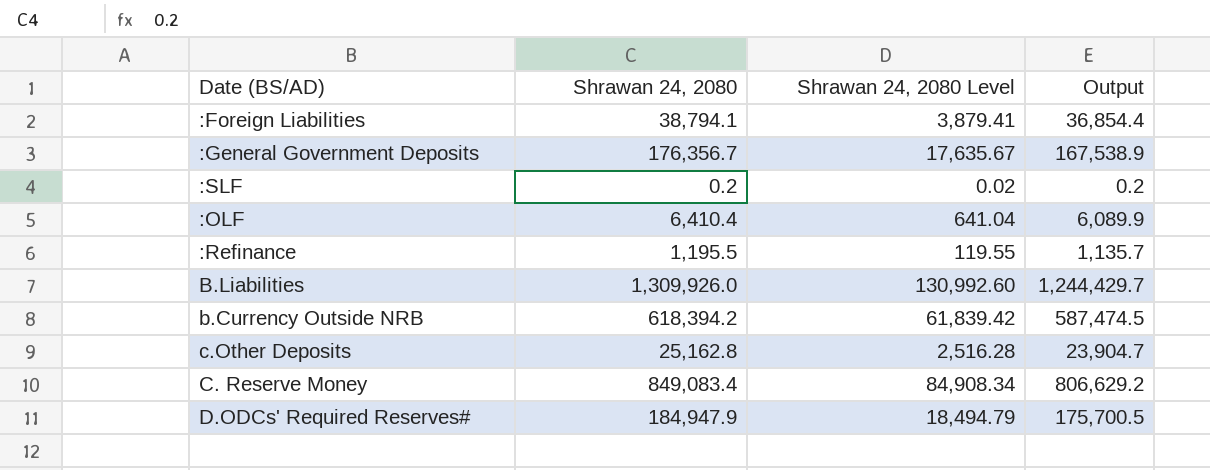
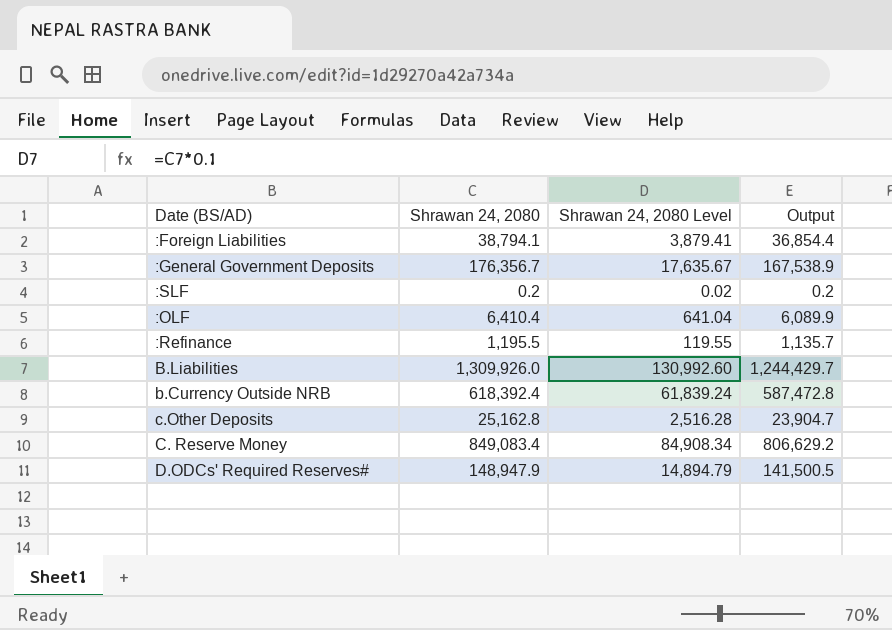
b.Currency Outside NRB | Shrawan 24, 2080: 618,394.2 -> 618,392.4
b.Currency Outside NRB | Shrawan 24, 2080 Level: 61,839.42 -> 61,839.24
b.Currency Outside NRB | Output: 587,474.5 -> 587,472.8
D.ODCs' Required Reserves# | Shrawan 24, 2080: 184,947.9 -> 148,947.9
D.ODCs' Required Reserves# | Shrawan 24, 2080 Level: 18,494.79 -> 14,894.79
D.ODCs' Required Reserves# | Output: 175,700.5 -> 141,500.5

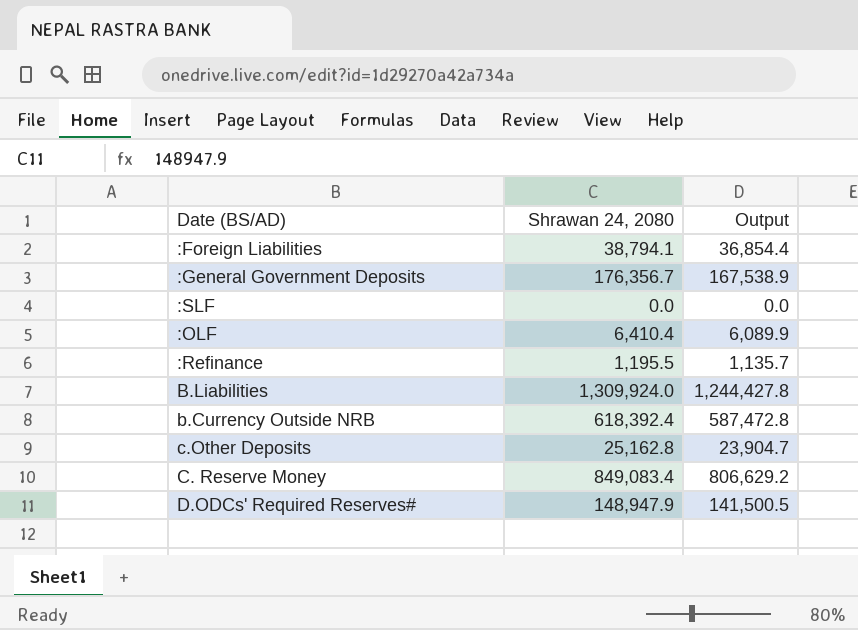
column Shrawan 24, 2080 Level | formula: [Shrawan 24, 2080] * 0.1 -> none
:SLF | Shrawan 24, 2080: 0.2 -> 0.0
:SLF | Output: 0.2 -> 0.0
B.Liabilities | Shrawan 24, 2080: 1,309,926.0 -> 1,309,924.0
B.Liabilities | Output: 1,244,429.7 -> 1,244,427.8

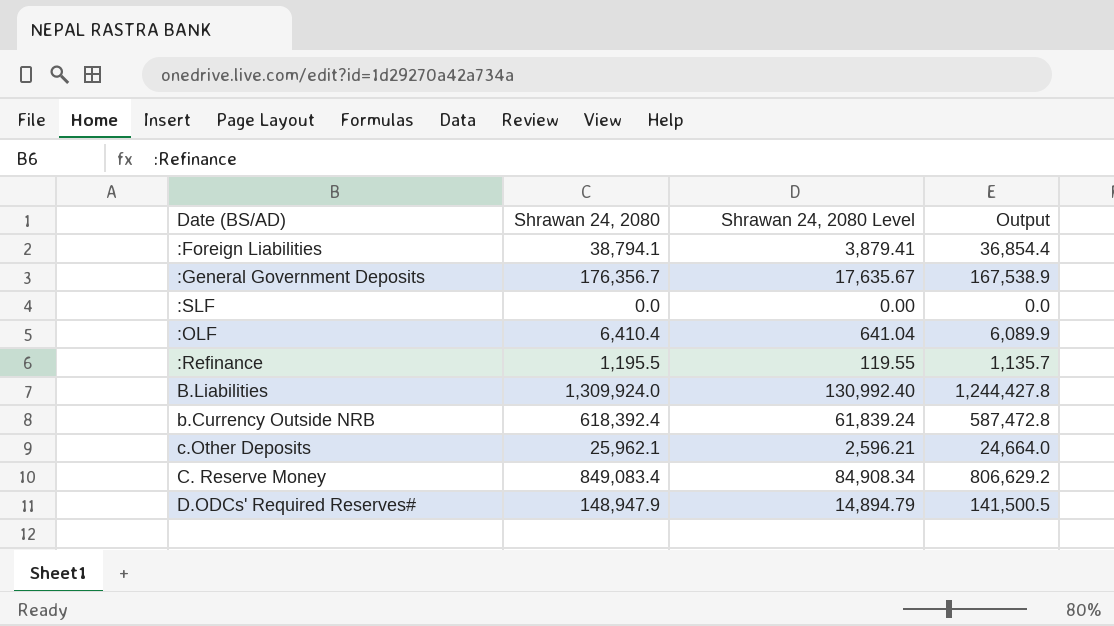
column Shrawan 24, 2080 Level | formula: none -> [Shrawan 24, 2080] * 0.1
c.Other Deposits | Shrawan 24, 2080: 25,162.8 -> 25,962.1
c.Other Deposits | Output: 23,904.7 -> 24,664.0

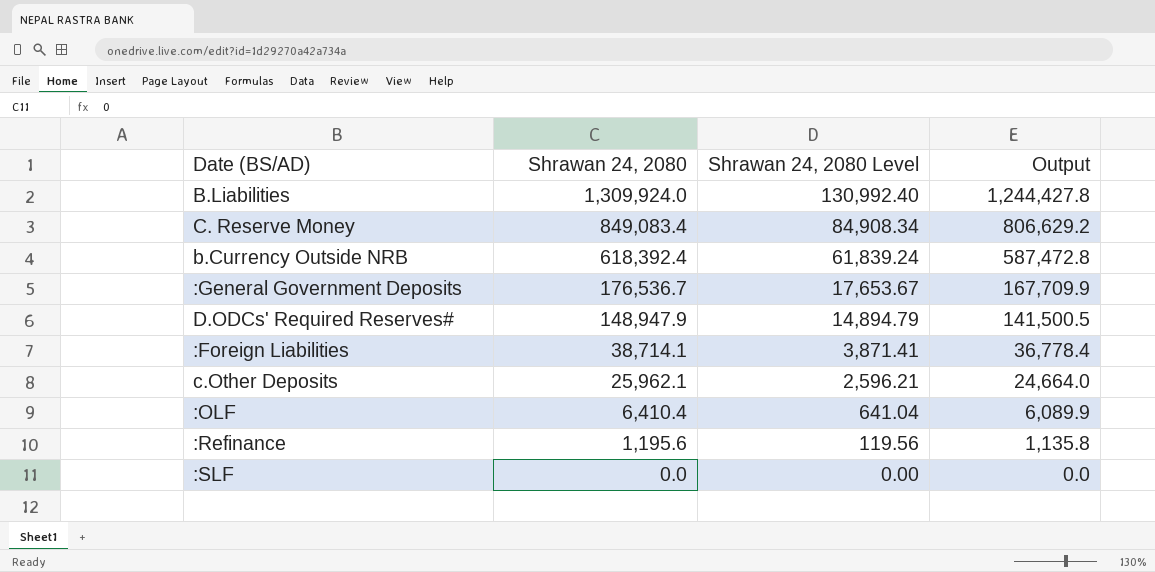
row order: none -> Shrawan 24, 2080 descending
:General Government Deposits | Shrawan 24, 2080: 176,356.7 -> 176,536.7
:General Government Deposits | Shrawan 24, 2080 Level: 17,635.67 -> 17,653.67
:General Government Deposits | Output: 167,538.9 -> 167,709.9
:Foreign Liabilities | Shrawan 24, 2080: 38,794.1 -> 38,714.1
:Foreign Liabilities | Shrawan 24, 2080 Level: 3,879.41 -> 3,871.41
:Foreign Liabilities | Output: 36,854.4 -> 36,778.4
:Refinance | Shrawan 24, 2080: 1,195.5 -> 1,195.6
:Refinance | Shrawan 24, 2080 Level: 119.55 -> 119.56
:Refinance | Output: 1,135.7 -> 1,135.8

